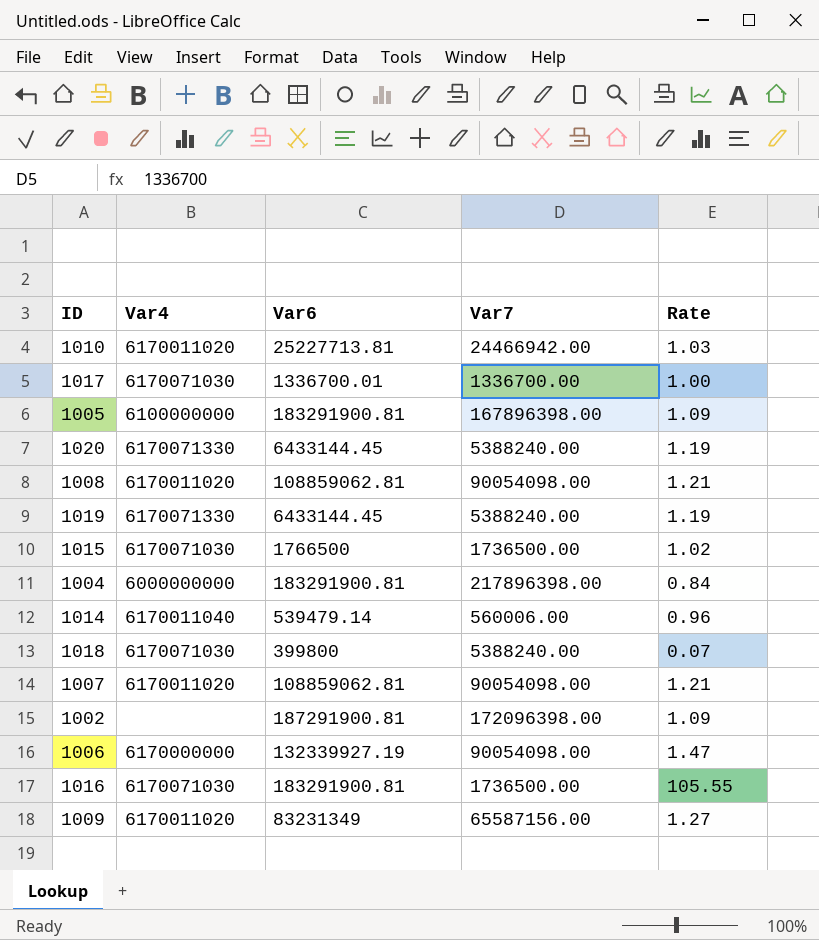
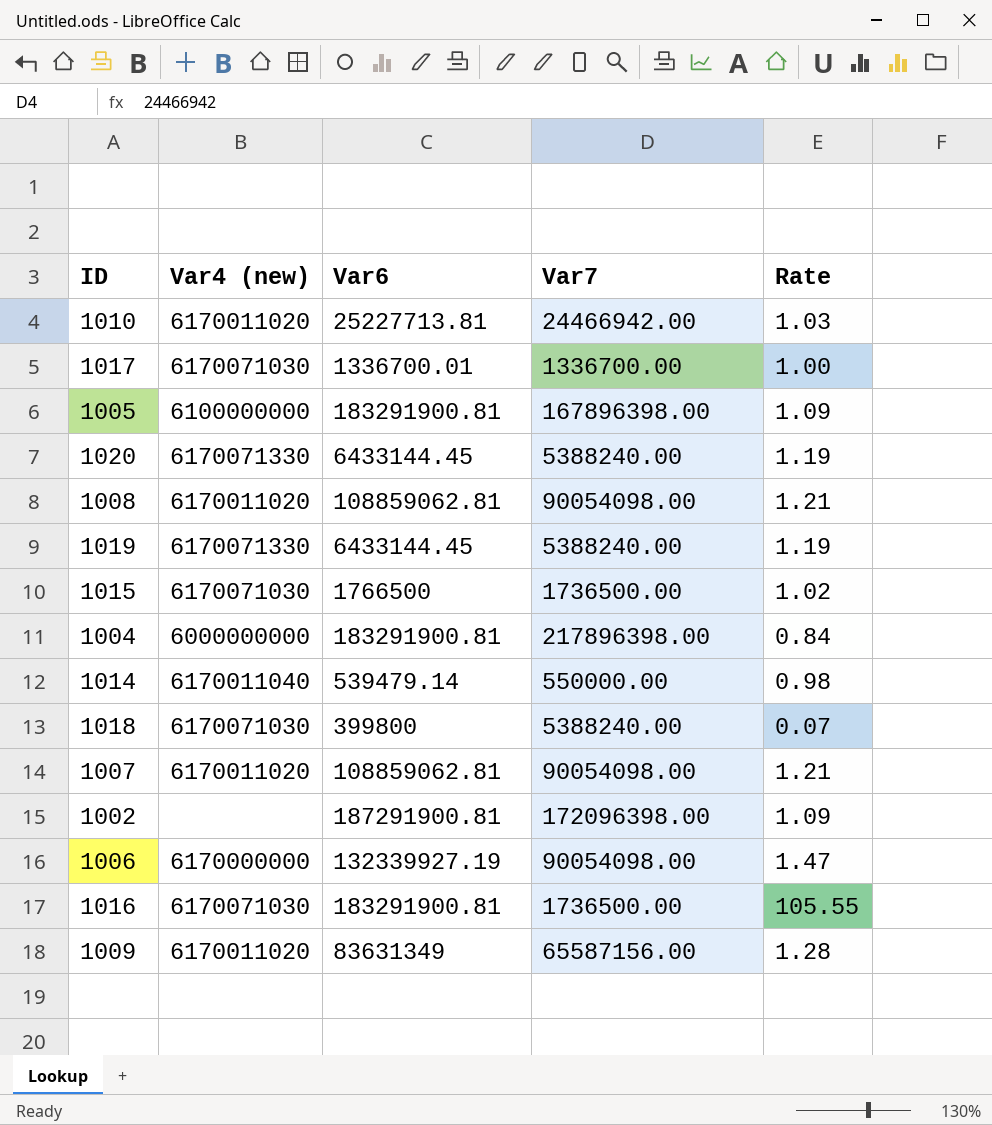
column name: Var4 -> Var4 (new)
1014 | Var7: 560006.00 -> 550000.00
1014 | Rate: 0.96 -> 0.98
1009 | Var6: 83231349 -> 83631349
1009 | Rate: 1.27 -> 1.28

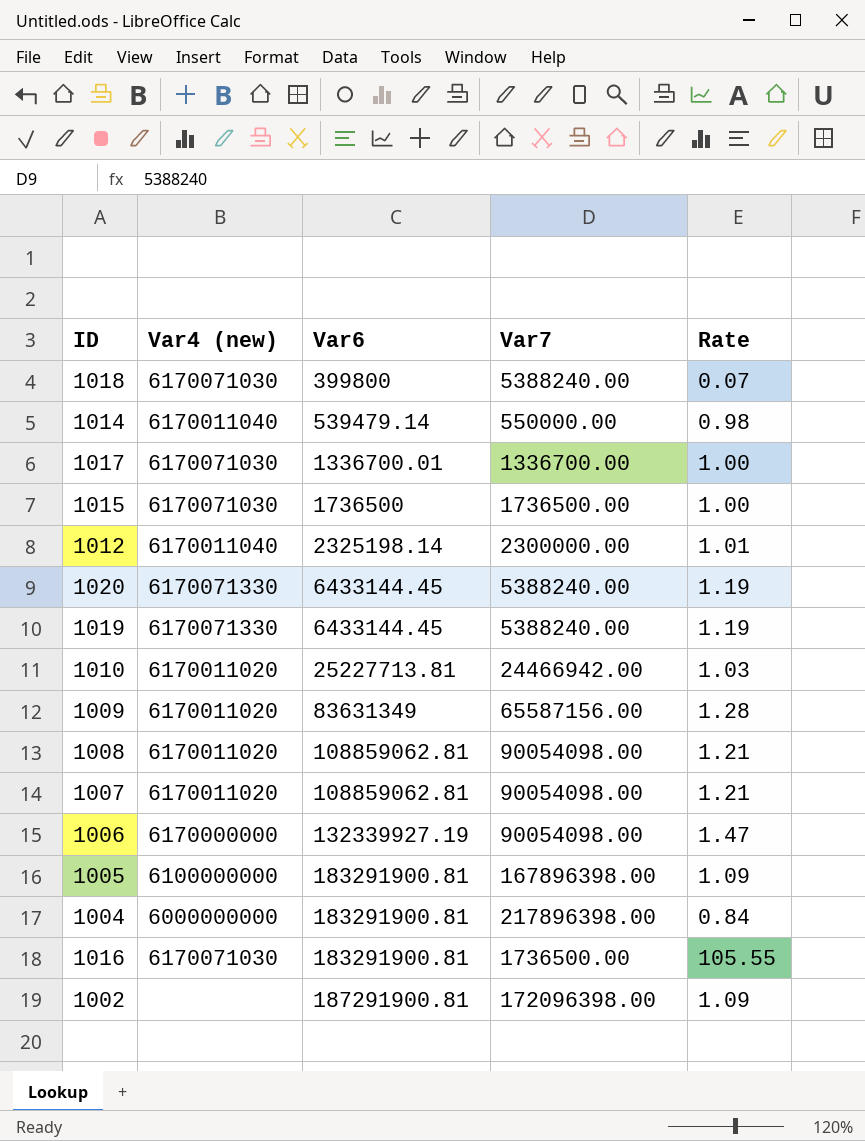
row order: none -> Var6 ascending
1015 | Var6: 1766500 -> 1736500
1015 | Rate: 1.02 -> 1.00
row 1012: none -> 6170011040 | 2325198.14 | 2300000.00 | 1.01

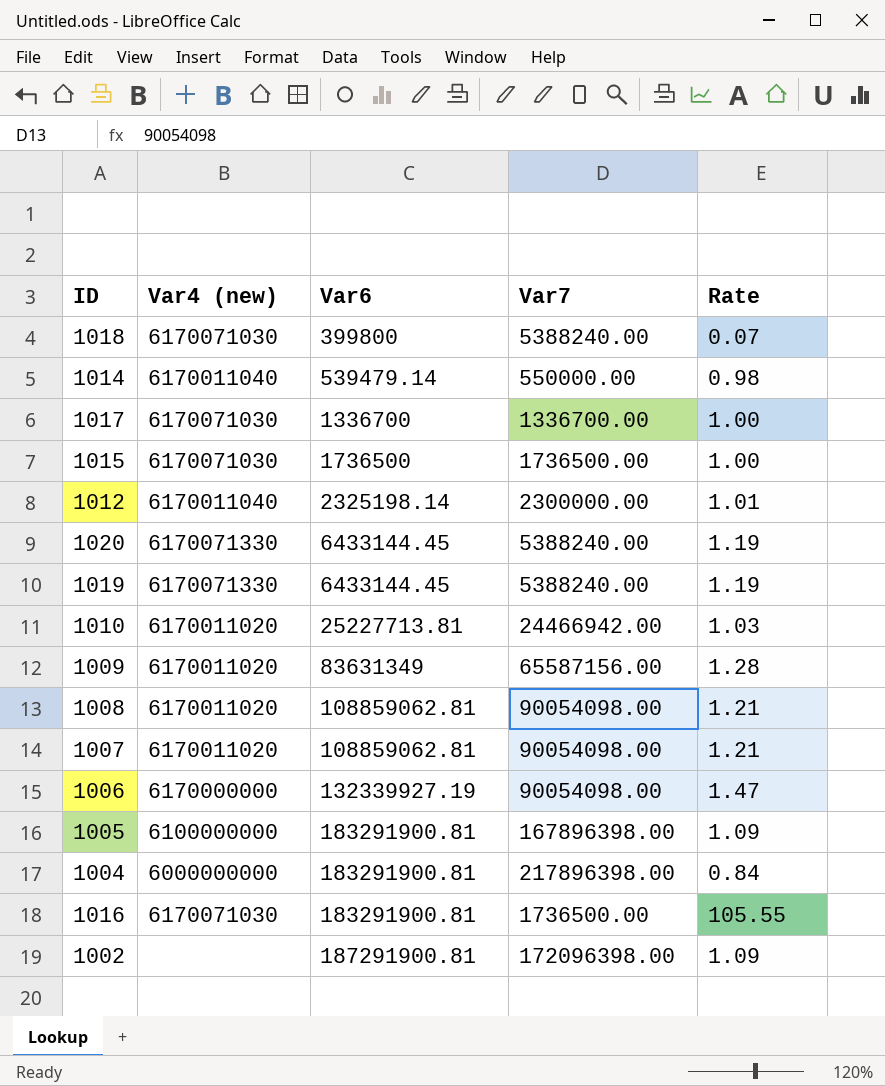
1017 | Var6: 1336700.01 -> 1336700

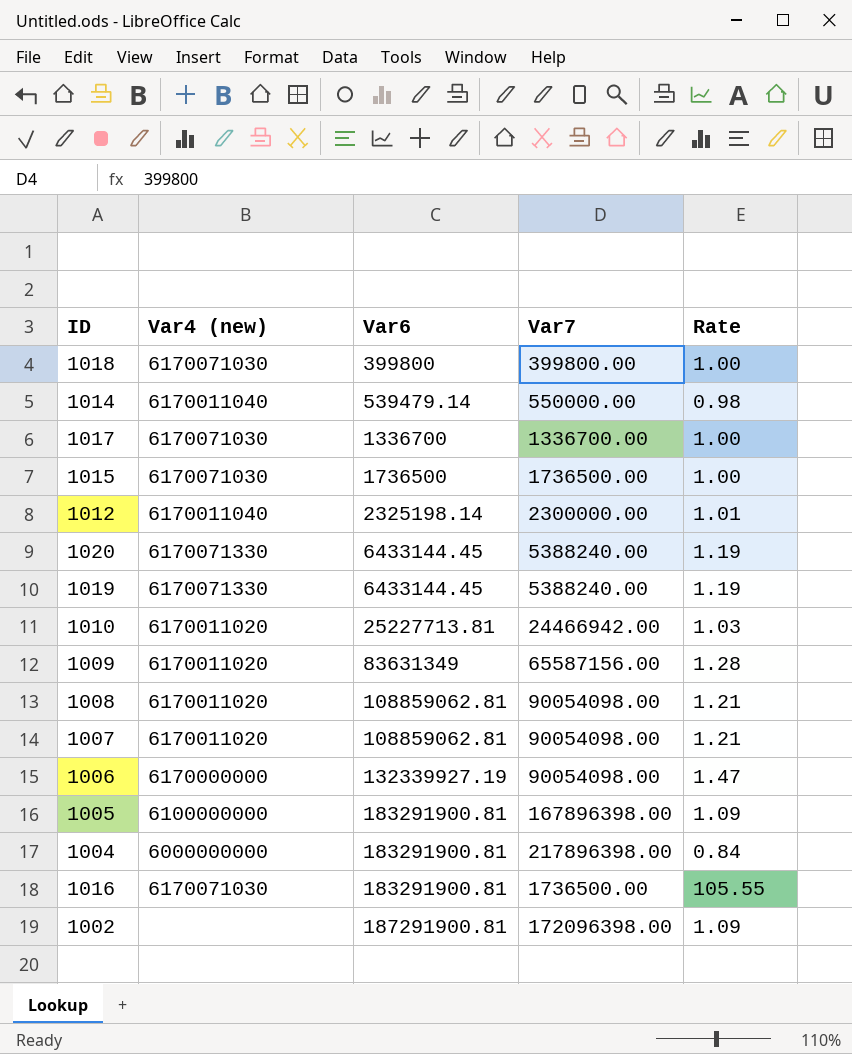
1018 | Var7: 5388240.00 -> 399800.00
1018 | Rate: 0.07 -> 1.00

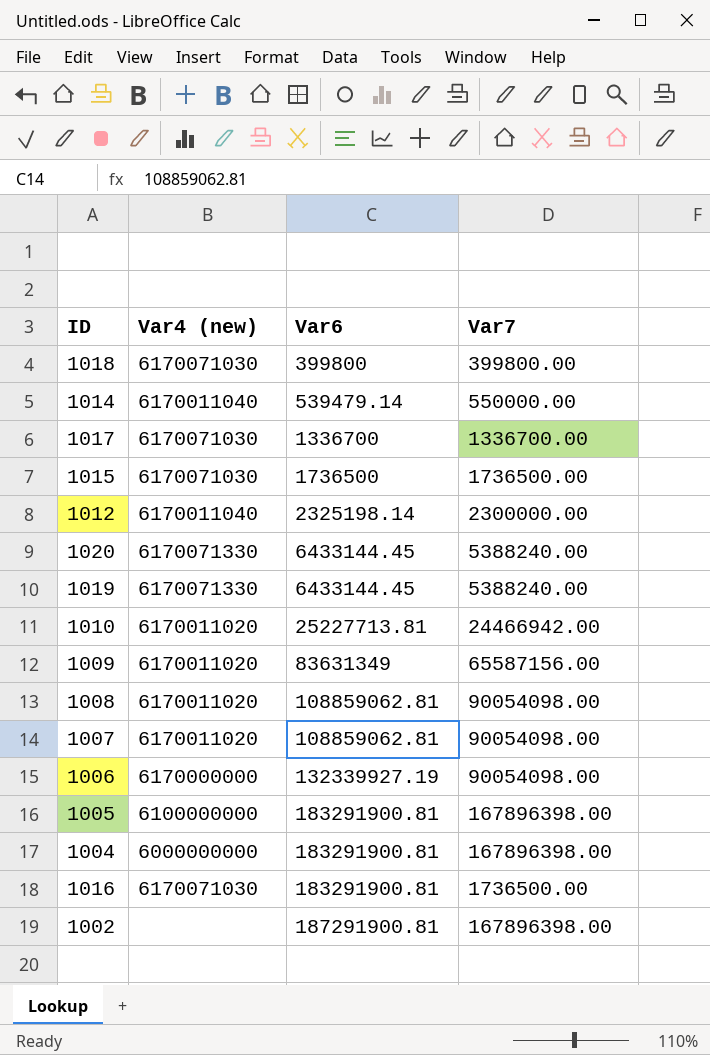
column Rate | formula: [Var6] / [Var7] -> none
1004 | Var7: 217896398.00 -> 167896398.00
1002 | Var7: 172096398.00 -> 167896398.00

